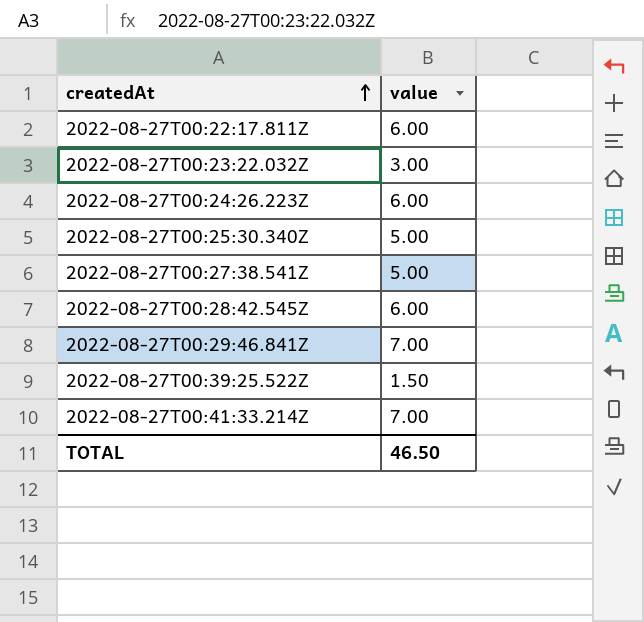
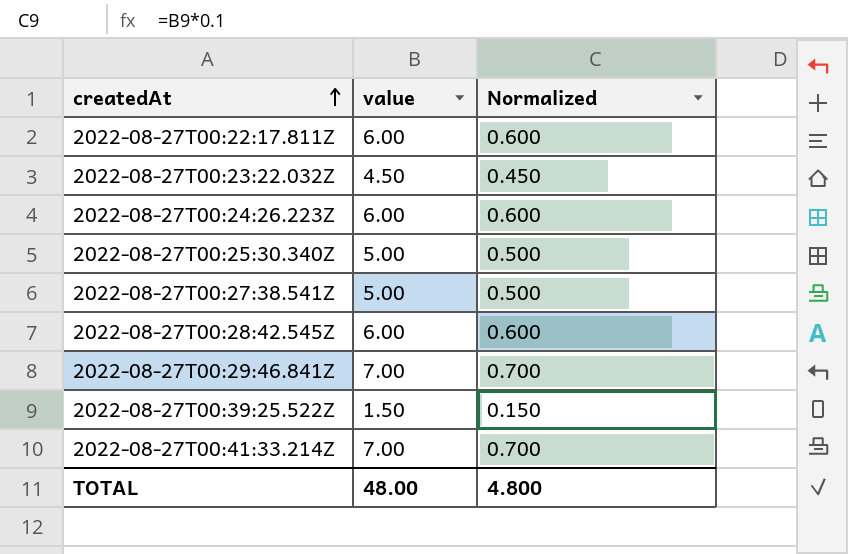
column Normalized | formula: none -> [value] * 0.1
2022-08-27T00:23:22.032Z | value: 3.00 -> 4.50
TOTAL | value: 46.50 -> 48.00

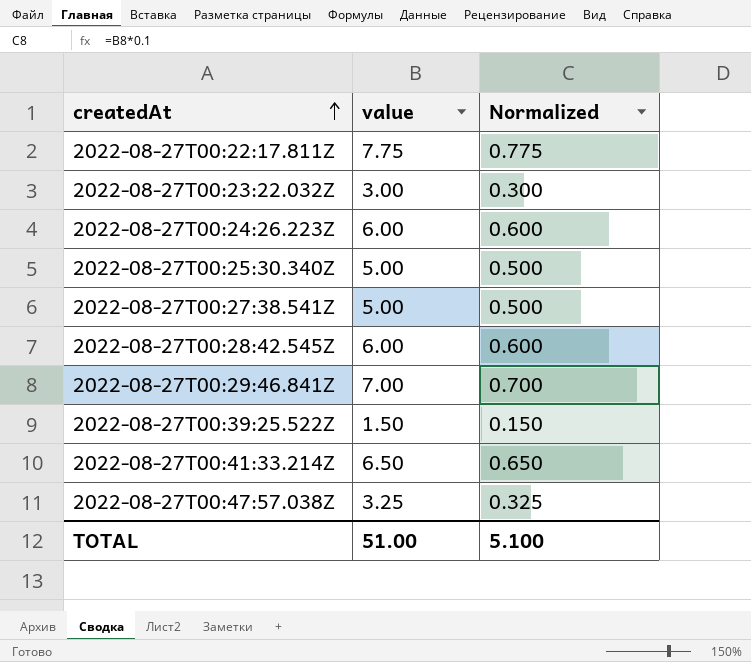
2022-08-27T00:22:17.811Z | value: 6.00 -> 7.75
2022-08-27T00:22:17.811Z | Normalized: 0.600 -> 0.775
2022-08-27T00:23:22.032Z | value: 4.50 -> 3.00
2022-08-27T00:23:22.032Z | Normalized: 0.450 -> 0.300
2022-08-27T00:41:33.214Z | value: 7.00 -> 6.50
2022-08-27T00:41:33.214Z | Normalized: 0.700 -> 0.650
row 2022-08-27T00:47:57.038Z: none -> 3.25 | 0.325
TOTAL | value: 48.00 -> 51.00
TOTAL | Normalized: 4.800 -> 5.100

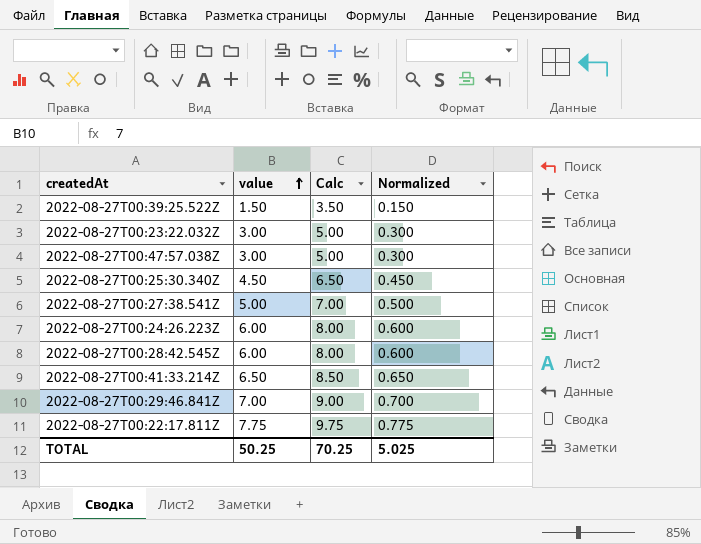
row order: createdAt ascending -> value ascending
column Calc | formula: none -> [value] + 2
2022-08-27T00:47:57.038Z | value: 3.25 -> 3.00
2022-08-27T00:47:57.038Z | Normalized: 0.325 -> 0.300
2022-08-27T00:25:30.340Z | value: 5.00 -> 4.50
2022-08-27T00:25:30.340Z | Normalized: 0.500 -> 0.450
TOTAL | value: 51.00 -> 50.25
TOTAL | Normalized: 5.100 -> 5.025

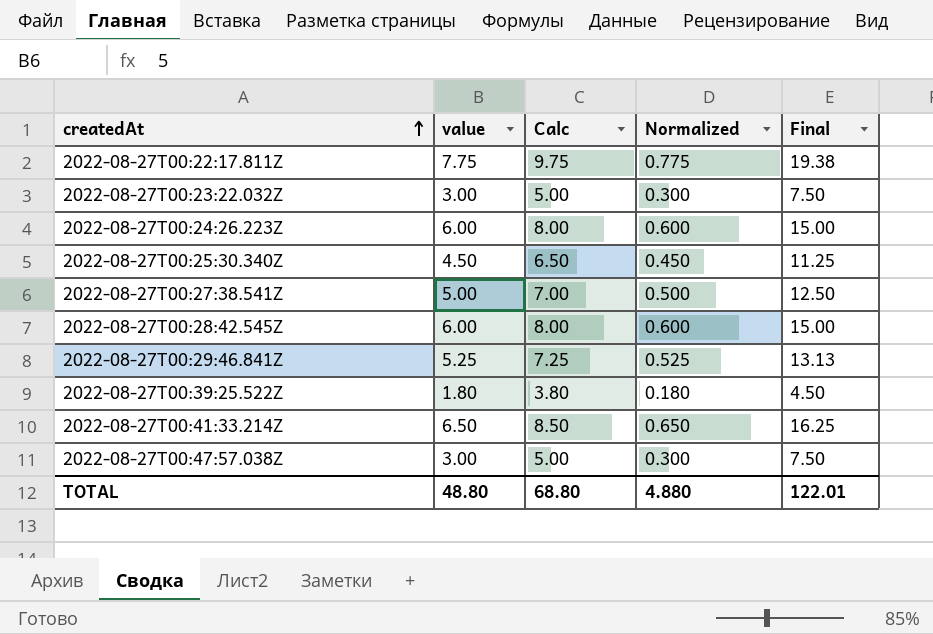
row order: value ascending -> createdAt ascending
column Final | formula: none -> [value] * 2.5
2022-08-27T00:29:46.841Z | value: 7.00 -> 5.25
2022-08-27T00:29:46.841Z | Calc: 9.00 -> 7.25
2022-08-27T00:29:46.841Z | Normalized: 0.700 -> 0.525
2022-08-27T00:39:25.522Z | value: 1.50 -> 1.80
2022-08-27T00:39:25.522Z | Calc: 3.50 -> 3.80
2022-08-27T00:39:25.522Z | Normalized: 0.150 -> 0.180
TOTAL | value: 50.25 -> 48.80
TOTAL | Calc: 70.25 -> 68.80
TOTAL | Normalized: 5.025 -> 4.880

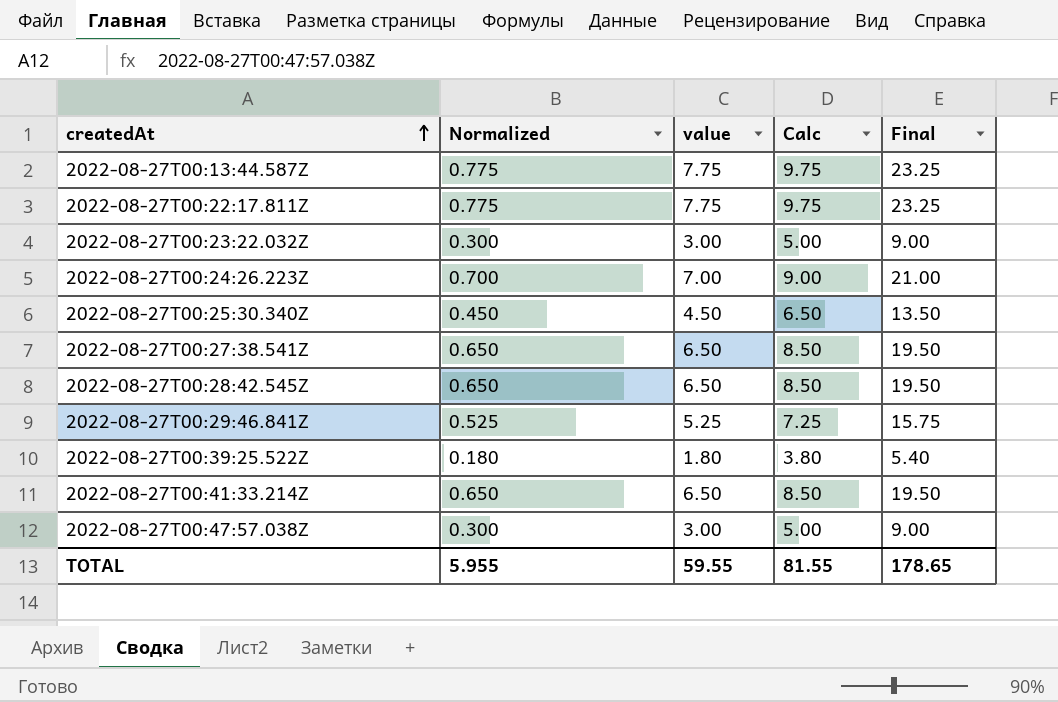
column Normalized | position: 4 -> 2
column Final | formula: [value] * 2.5 -> [value] * 3
row 2022-08-27T00:13:44.587Z: none -> 0.775 | 7.75 | 9.75 | 23.25
2022-08-27T00:24:26.223Z | Normalized: 0.600 -> 0.700
2022-08-27T00:24:26.223Z | value: 6.00 -> 7.00
2022-08-27T00:24:26.223Z | Calc: 8.00 -> 9.00
2022-08-27T00:27:38.541Z | Normalized: 0.500 -> 0.650
2022-08-27T00:27:38.541Z | value: 5.00 -> 6.50
2022-08-27T00:27:38.541Z | Calc: 7.00 -> 8.50
2022-08-27T00:28:42.545Z | Normalized: 0.600 -> 0.650
2022-08-27T00:28:42.545Z | value: 6.00 -> 6.50
2022-08-27T00:28:42.545Z | Calc: 8.00 -> 8.50
TOTAL | Normalized: 4.880 -> 5.955
TOTAL | value: 48.80 -> 59.55
TOTAL | Calc: 68.80 -> 81.55
TOTAL | Final: 122.01 -> 178.65

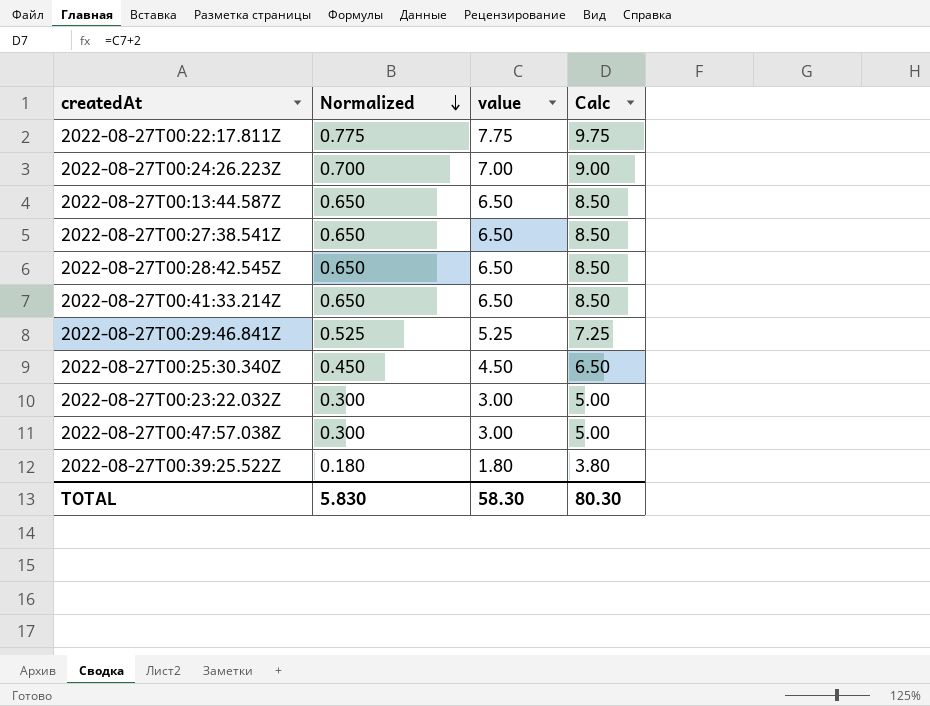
row order: createdAt ascending -> Normalized descending
column Final | formula: [value] * 3 -> none
2022-08-27T00:13:44.587Z | Normalized: 0.775 -> 0.650
2022-08-27T00:13:44.587Z | value: 7.75 -> 6.50
2022-08-27T00:13:44.587Z | Calc: 9.75 -> 8.50
TOTAL | Normalized: 5.955 -> 5.830
TOTAL | value: 59.55 -> 58.30
TOTAL | Calc: 81.55 -> 80.30

